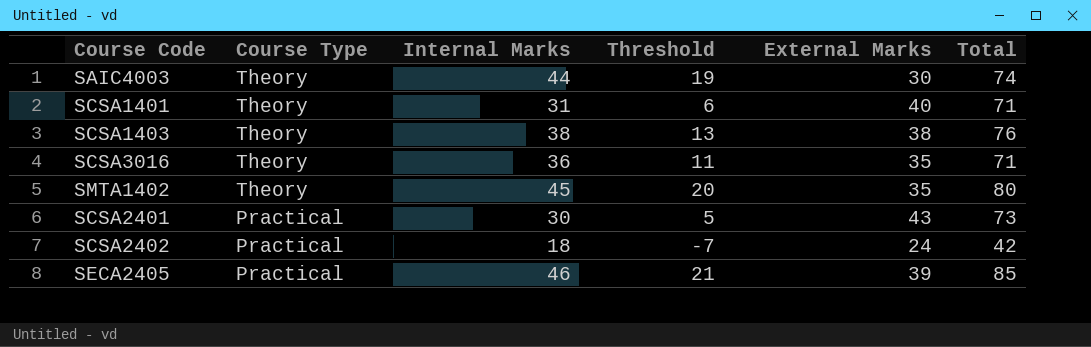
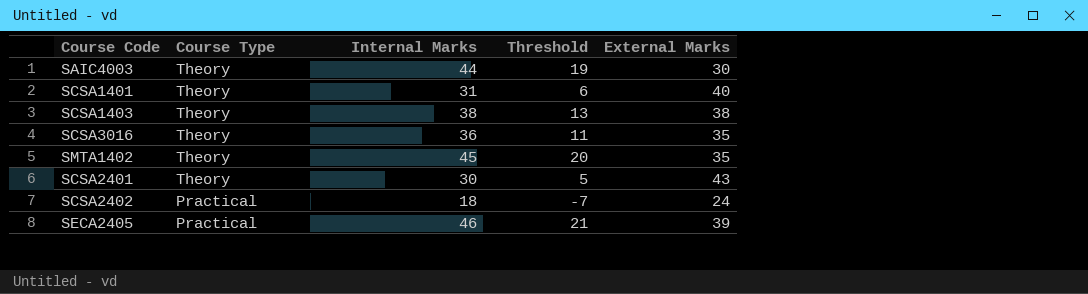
column Total | formula: [Internal Marks] + [External Marks] -> none
SCSA2401 | Course Type: Practical -> Theory

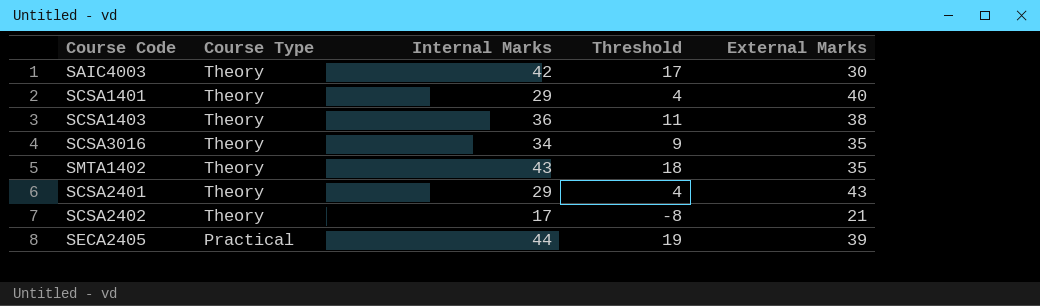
SAIC4003 | Internal Marks: 44 -> 42
SAIC4003 | Threshold: 19 -> 17
SCSA1401 | Internal Marks: 31 -> 29
SCSA1401 | Threshold: 6 -> 4
SCSA1403 | Internal Marks: 38 -> 36
SCSA1403 | Threshold: 13 -> 11
SCSA3016 | Internal Marks: 36 -> 34
SCSA3016 | Threshold: 11 -> 9
SMTA1402 | Internal Marks: 45 -> 43
SMTA1402 | Threshold: 20 -> 18
SCSA2401 | Internal Marks: 30 -> 29
SCSA2401 | Threshold: 5 -> 4
SCSA2402 | Course Type: Practical -> Theory
SCSA2402 | Internal Marks: 18 -> 17
SCSA2402 | Threshold: -7 -> -8
SCSA2402 | External Marks: 24 -> 21
SECA2405 | Internal Marks: 46 -> 44
SECA2405 | Threshold: 21 -> 19

